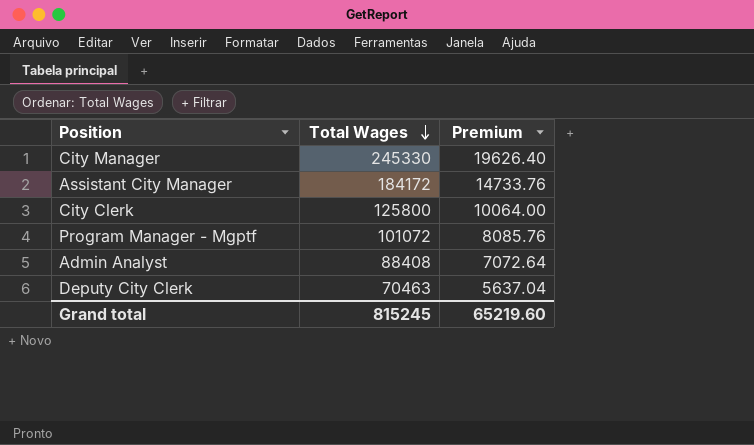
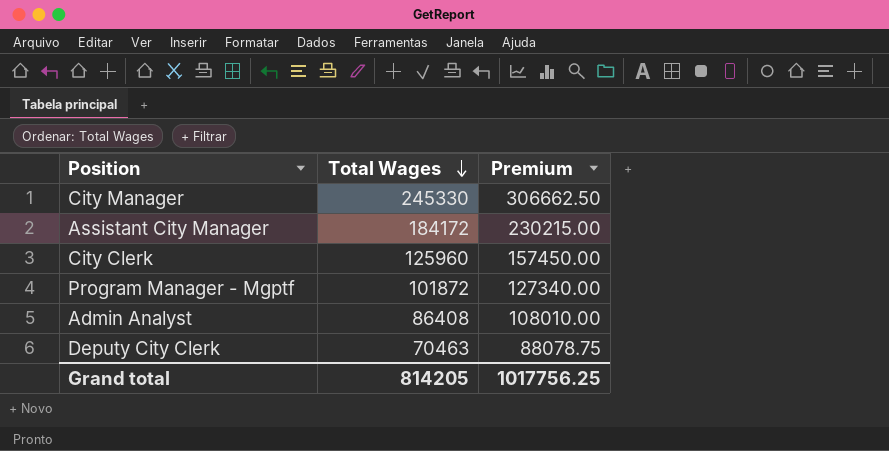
column Premium | formula: [Total Wages] * 0.08 -> [Total Wages] * 1.25
City Clerk | Total Wages: 125800 -> 125960
Program Manager - Mgptf | Total Wages: 101072 -> 101872
Admin Analyst | Total Wages: 88408 -> 86408
Grand total | Total Wages: 815245 -> 814205
Grand total | Premium: 65219.60 -> 1017756.25

